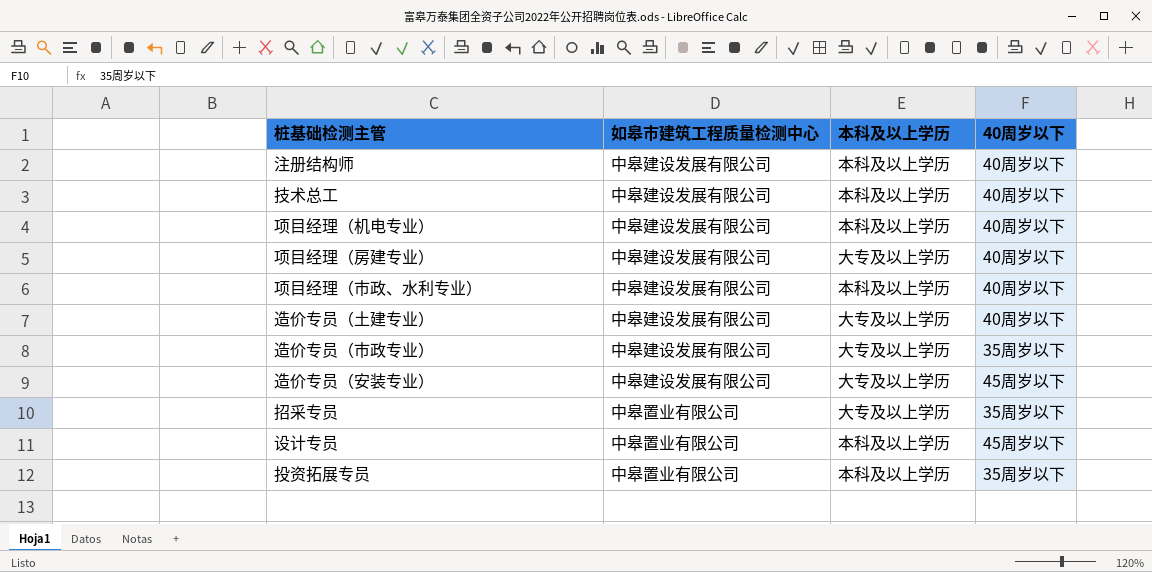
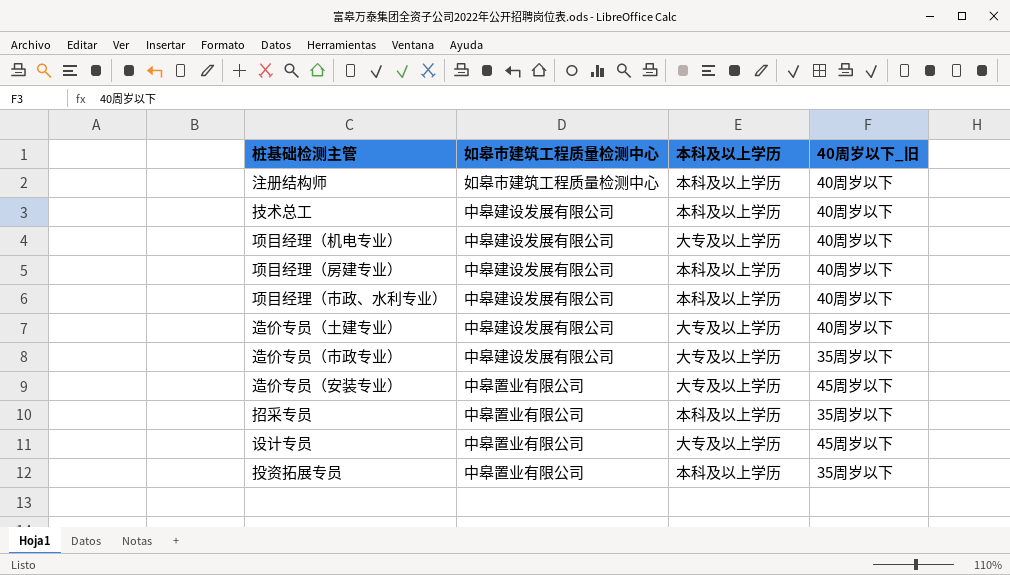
column name: 40周岁以下 -> 40周岁以下_旧
注册结构师 | 如皋市建筑工程质量检测中心: 中皋建设发展有限公司 -> 如皋市建筑工程质量检测中心
项目经理（机电专业） | 本科及以上学历: 本科及以上学历 -> 大专及以上学历
项目经理（房建专业） | 本科及以上学历: 大专及以上学历 -> 本科及以上学历
造价专员（安装专业） | 如皋市建筑工程质量检测中心: 中皋建设发展有限公司 -> 中皋置业有限公司
招采专员 | 本科及以上学历: 大专及以上学历 -> 本科及以上学历
设计专员 | 本科及以上学历: 本科及以上学历 -> 大专及以上学历

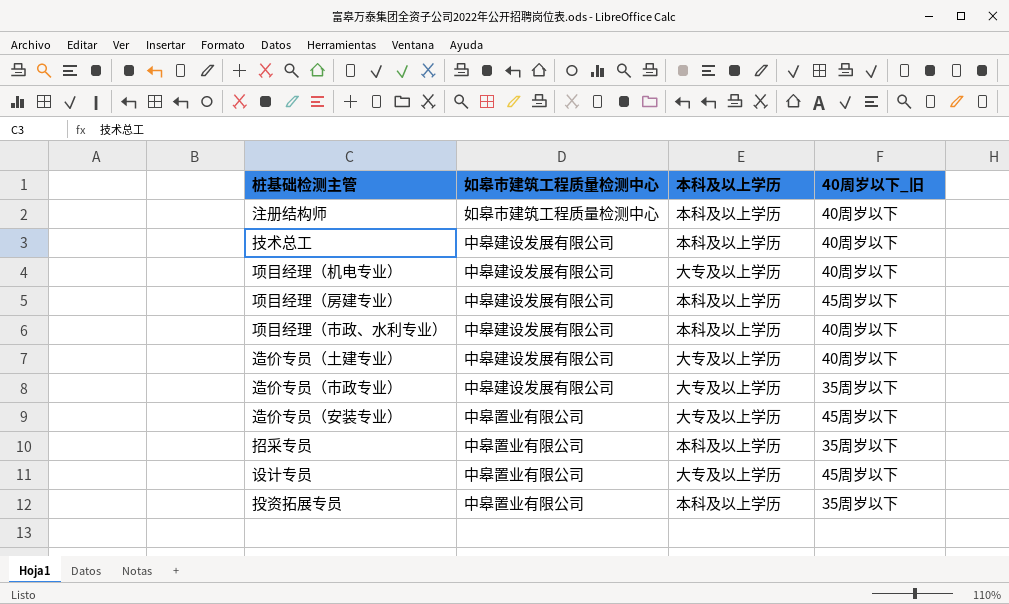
项目经理（房建专业） | 40周岁以下_旧: 40周岁以下 -> 45周岁以下

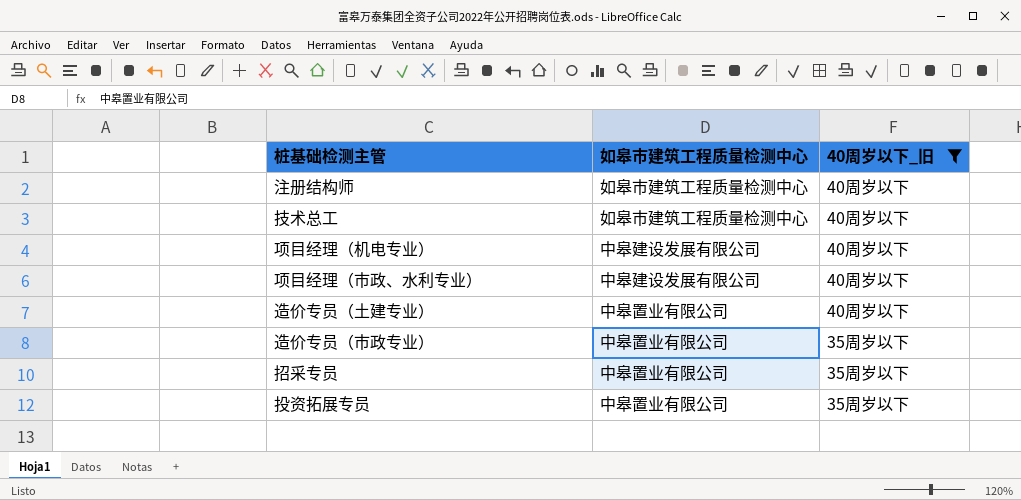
filter: none -> 40周岁以下_旧 != 45周岁以下
column 本科及以上学历 | position: 3 -> none
技术总工 | 如皋市建筑工程质量检测中心: 中皋建设发展有限公司 -> 如皋市建筑工程质量检测中心
造价专员（土建专业） | 如皋市建筑工程质量检测中心: 中皋建设发展有限公司 -> 中皋置业有限公司
造价专员（市政专业） | 如皋市建筑工程质量检测中心: 中皋建设发展有限公司 -> 中皋置业有限公司

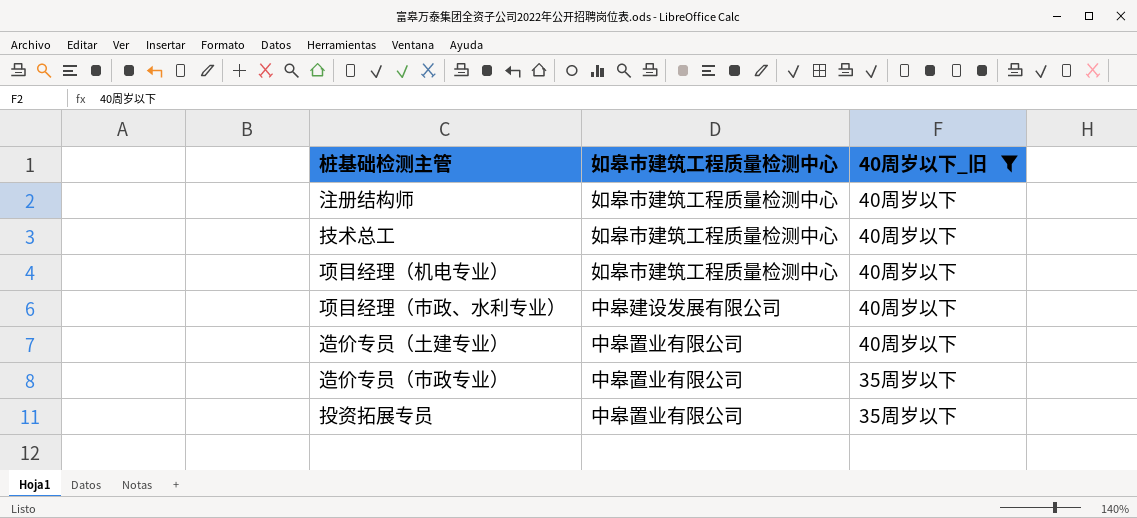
row 招采专员: 中皋置业有限公司 | 35周岁以下 -> none
项目经理（机电专业） | 如皋市建筑工程质量检测中心: 中皋建设发展有限公司 -> 如皋市建筑工程质量检测中心

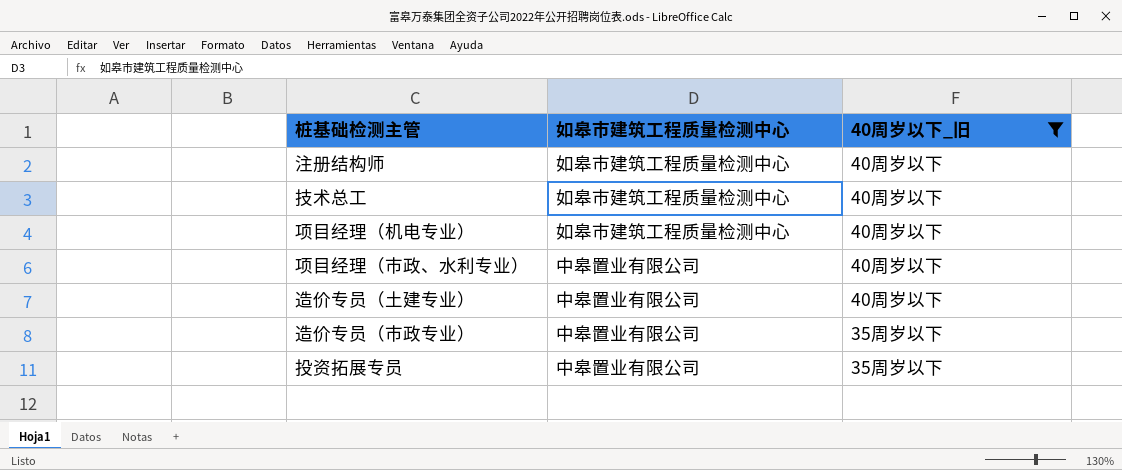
项目经理（市政、水利专业） | 如皋市建筑工程质量检测中心: 中皋建设发展有限公司 -> 中皋置业有限公司

